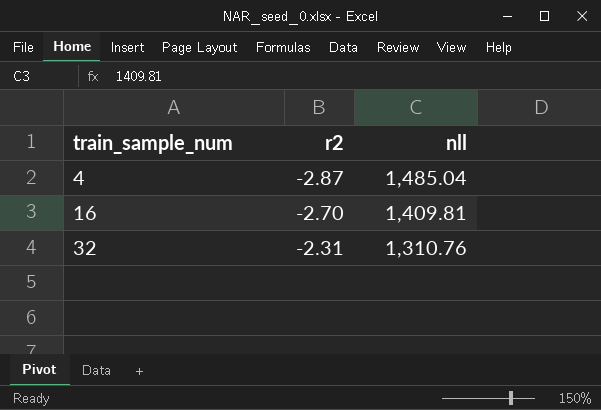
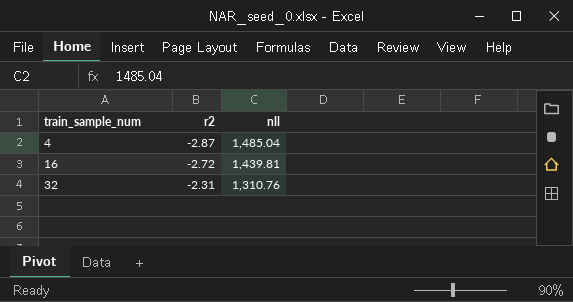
16 | r2: -2.70 -> -2.72
16 | nll: 1,409.81 -> 1,439.81

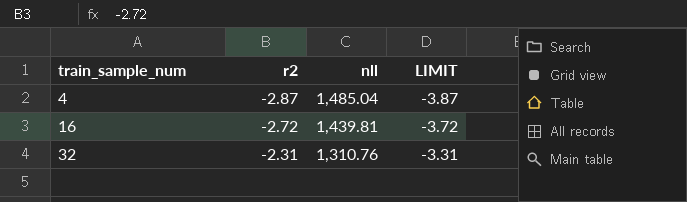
column LIMIT | formula: none -> [r2] - 1

